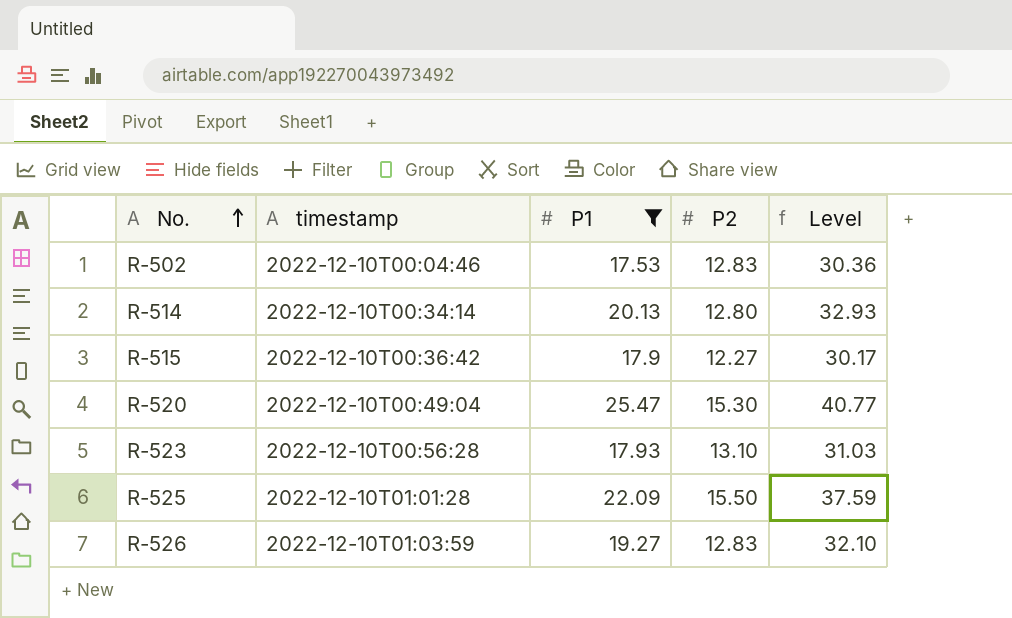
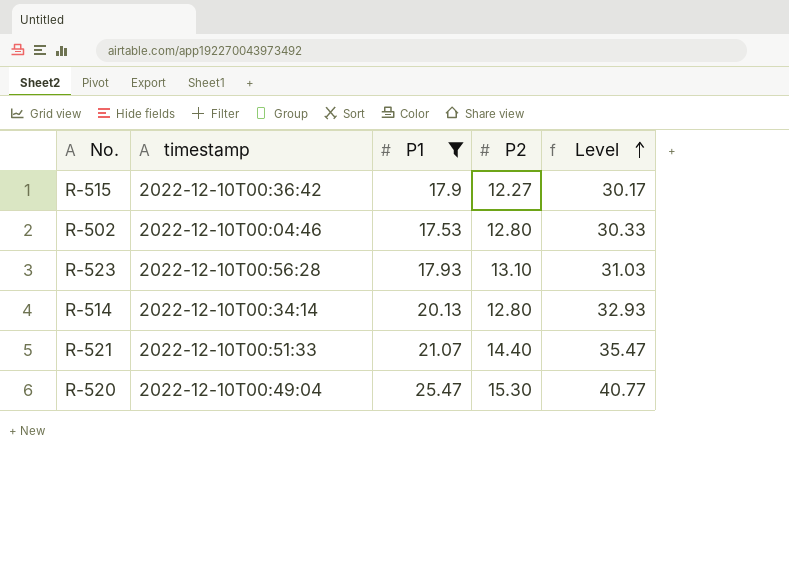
row order: No. ascending -> Level ascending
row R-525: 2022-12-10T01:01:28 | 22.09 | 15.50 | 37.59 -> none
row R-526: 2022-12-10T01:03:59 | 19.27 | 12.83 | 32.10 -> none
R-502 | P2: 12.83 -> 12.80
R-502 | Level: 30.36 -> 30.33
row R-521: none -> 2022-12-10T00:51:33 | 21.07 | 14.40 | 35.47

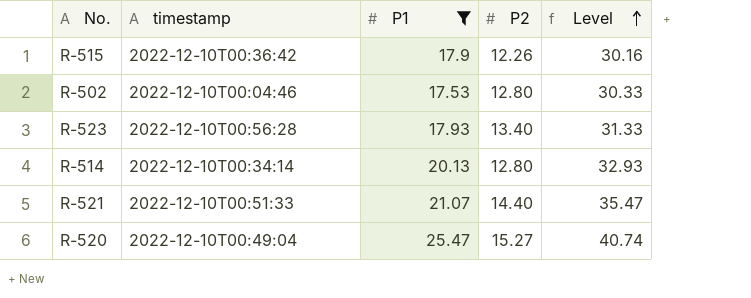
R-515 | P2: 12.27 -> 12.26
R-515 | Level: 30.17 -> 30.16
R-523 | P2: 13.10 -> 13.40
R-523 | Level: 31.03 -> 31.33
R-520 | P2: 15.30 -> 15.27
R-520 | Level: 40.77 -> 40.74

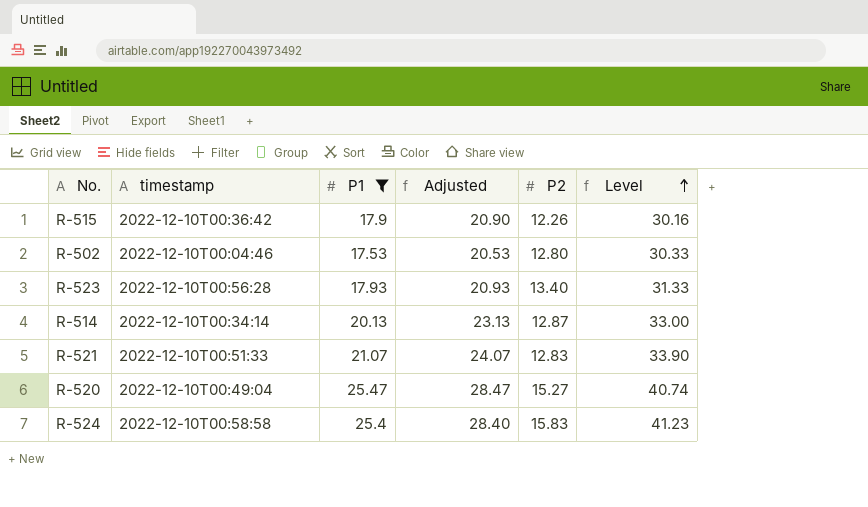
column Adjusted | formula: none -> [P1] + 3
R-514 | P2: 12.80 -> 12.87
R-514 | Level: 32.93 -> 33.00
R-521 | P2: 14.40 -> 12.83
R-521 | Level: 35.47 -> 33.90
row R-524: none -> 2022-12-10T00:58:58 | 25.4 | 28.40 | 15.83 | 41.23

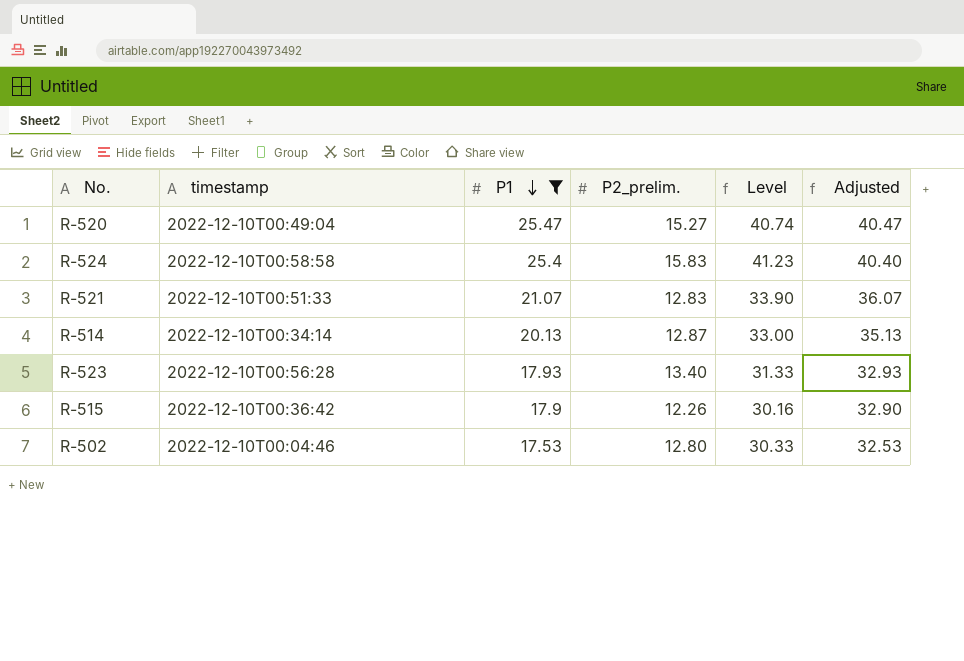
row order: Level ascending -> P1 descending
column name: P2 -> P2_prelim.
column Adjusted | formula: [P1] + 3 -> [P1] + 15
column Adjusted | position: 4 -> 6

